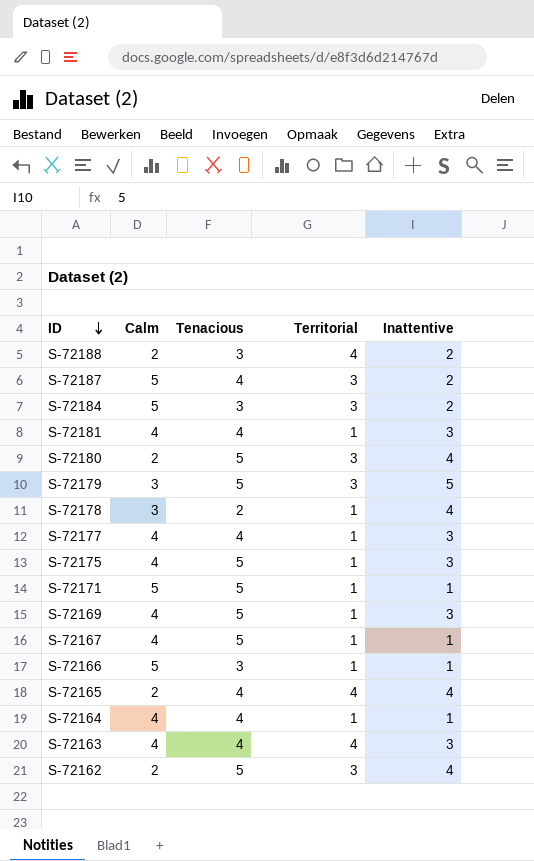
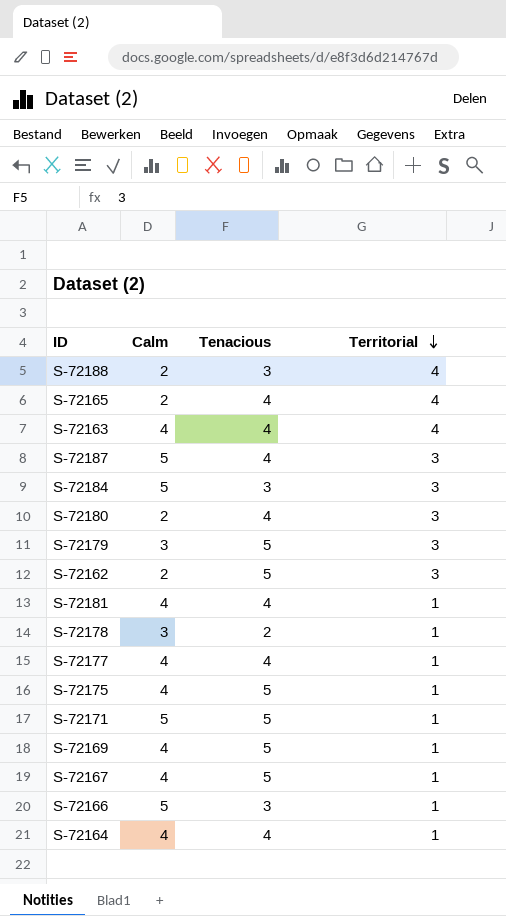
row order: ID descending -> Territorial descending
column Inattentive | position: 5 -> none
S-72180 | Tenacious: 5 -> 4

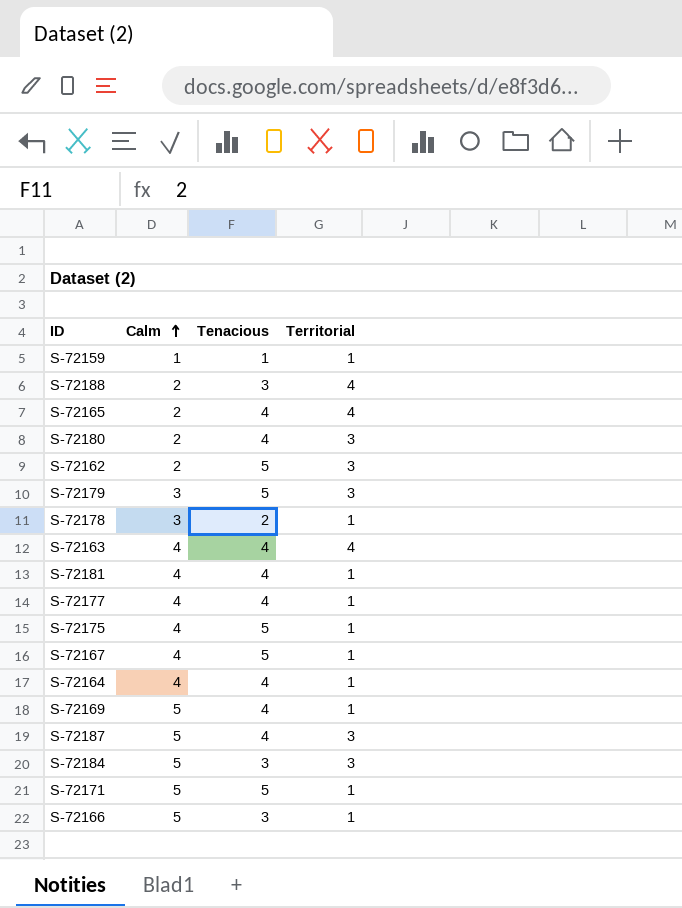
row order: Territorial descending -> Calm ascending
row S-72159: none -> 1 | 1 | 1
S-72169 | Calm: 4 -> 5
S-72169 | Tenacious: 5 -> 4

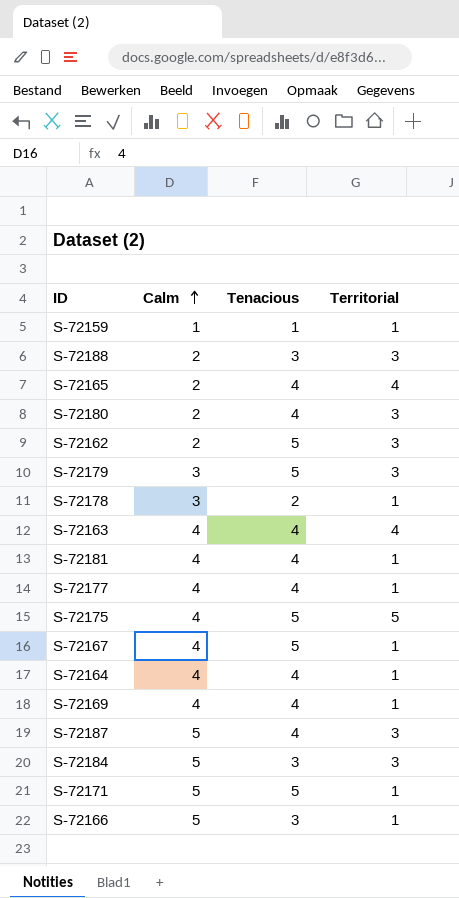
S-72188 | Territorial: 4 -> 3
S-72175 | Territorial: 1 -> 5
S-72169 | Calm: 5 -> 4

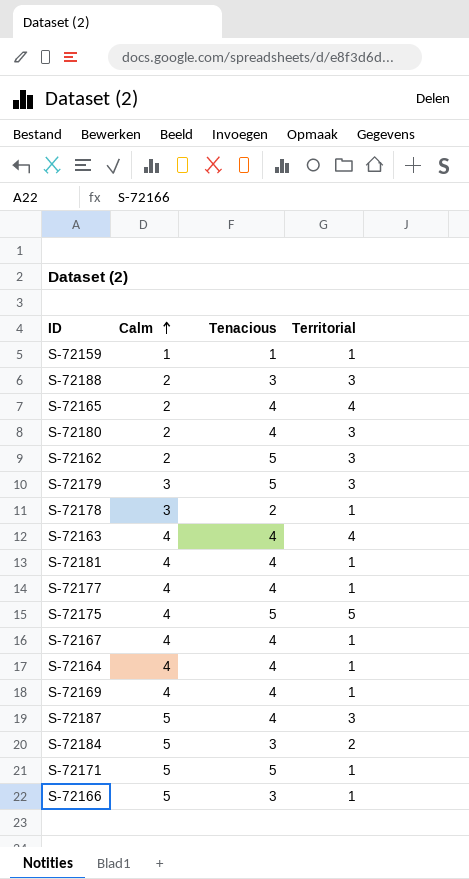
S-72167 | Tenacious: 5 -> 4
S-72184 | Territorial: 3 -> 2

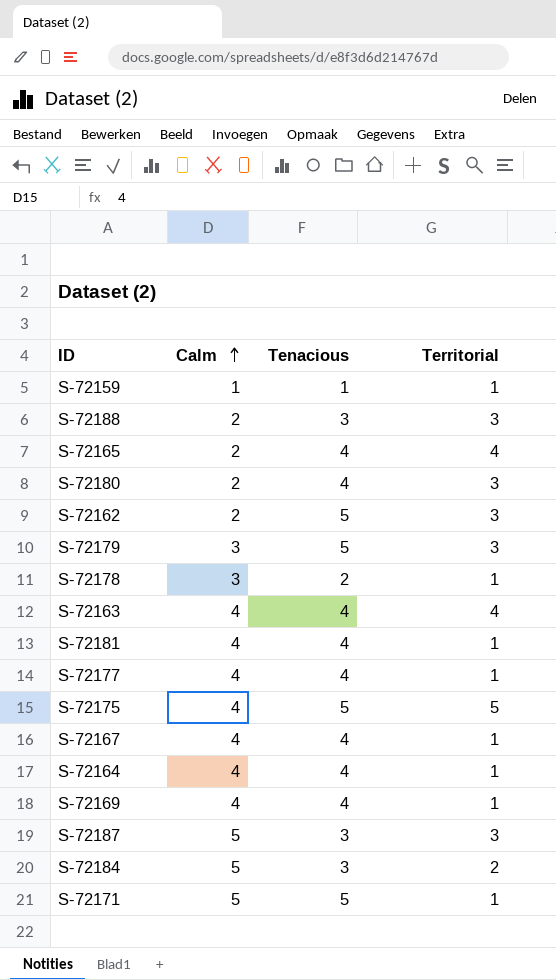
row S-72166: 5 | 3 | 1 -> none
S-72187 | Tenacious: 4 -> 3

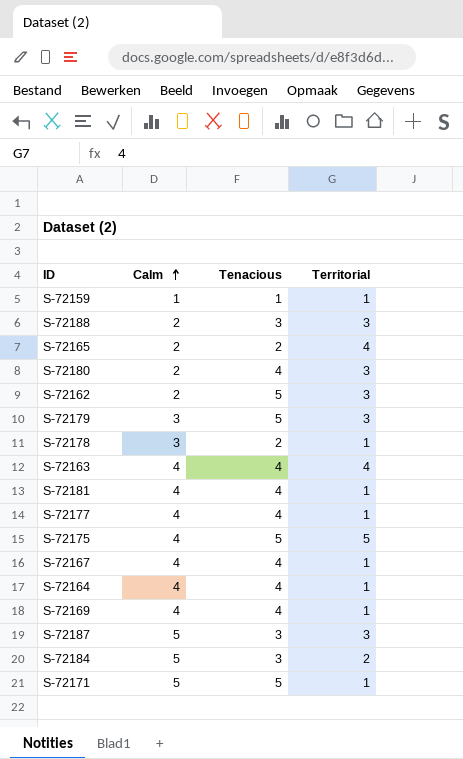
S-72165 | Tenacious: 4 -> 2

